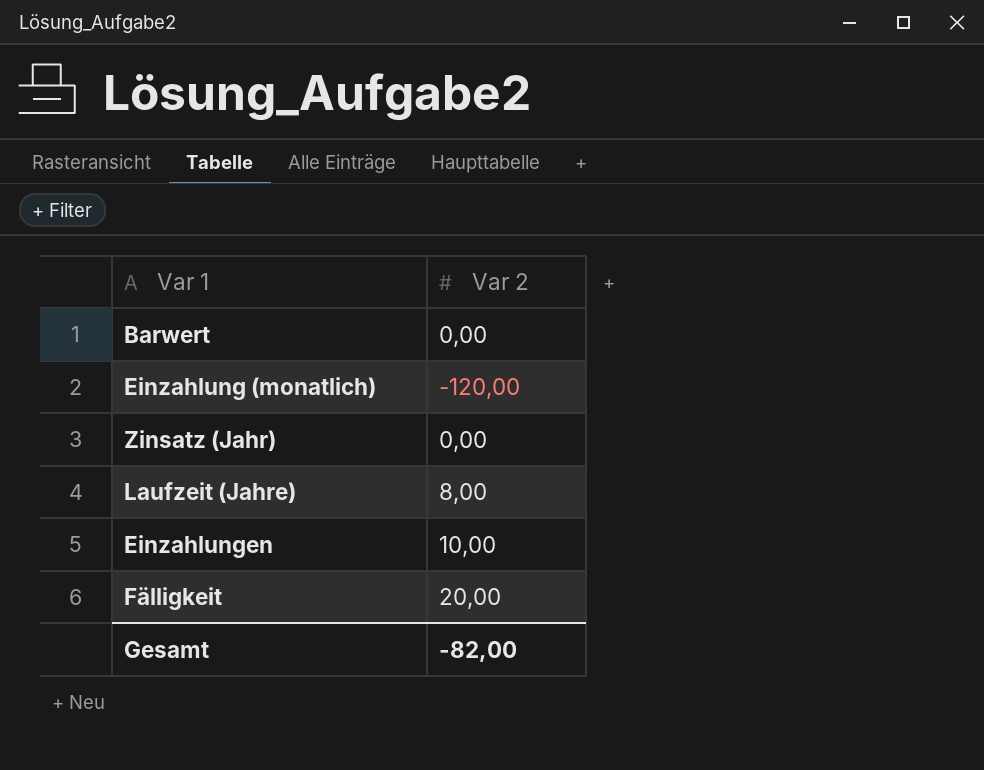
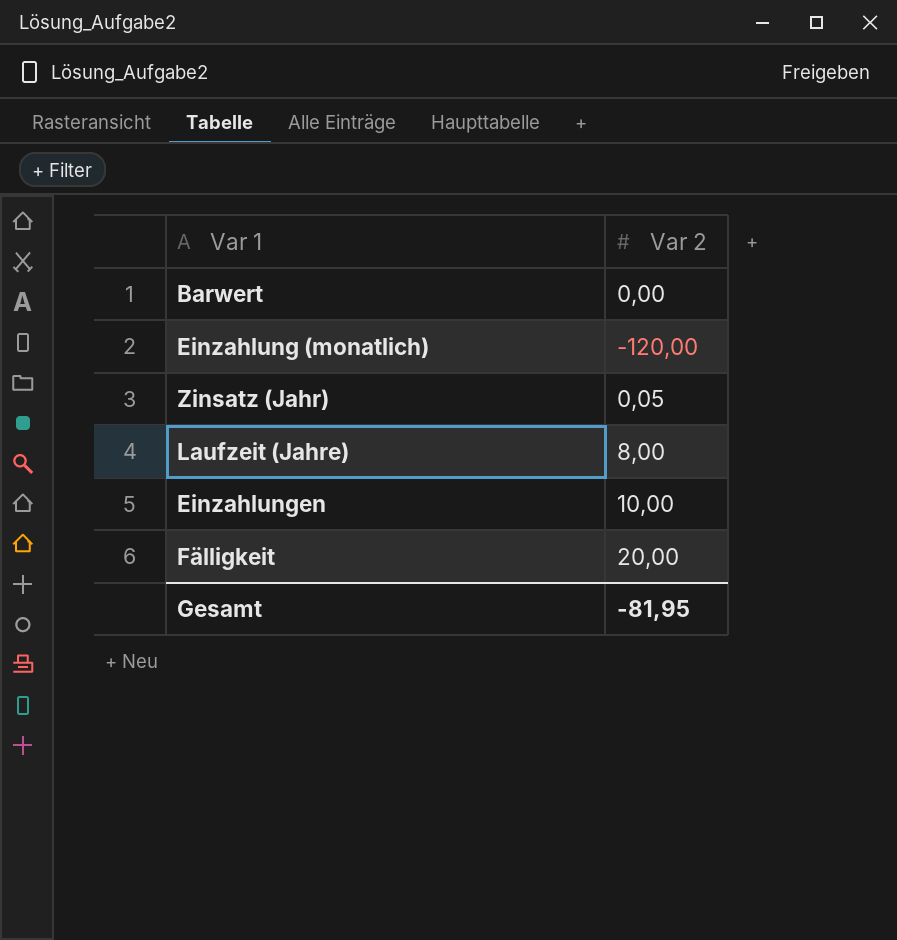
Zinsatz (Jahr) | Var 2: 0,00 -> 0,05
Gesamt | Var 2: -82,00 -> -81,95

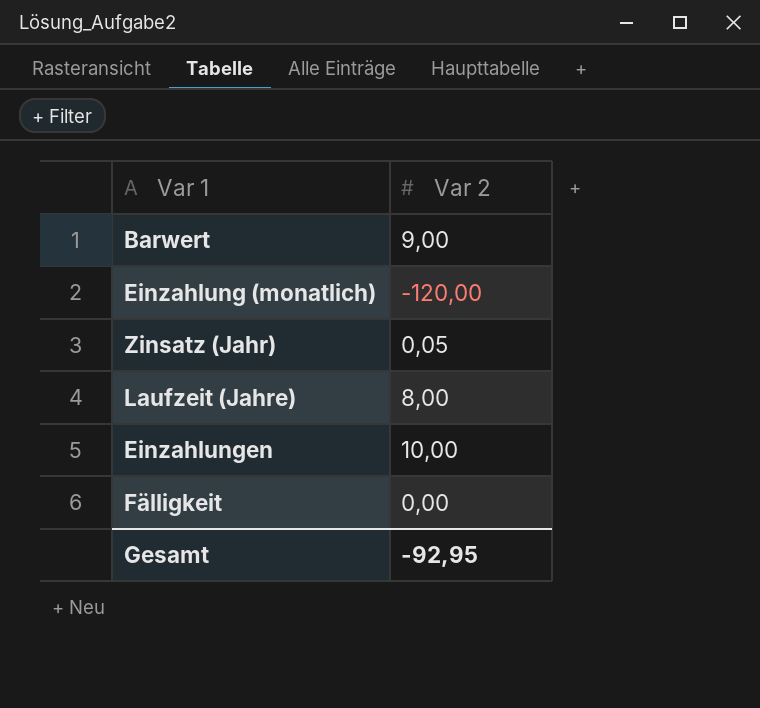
Barwert | Var 2: 0,00 -> 9,00
Fälligkeit | Var 2: 20,00 -> 0,00
Gesamt | Var 2: -81,95 -> -92,95

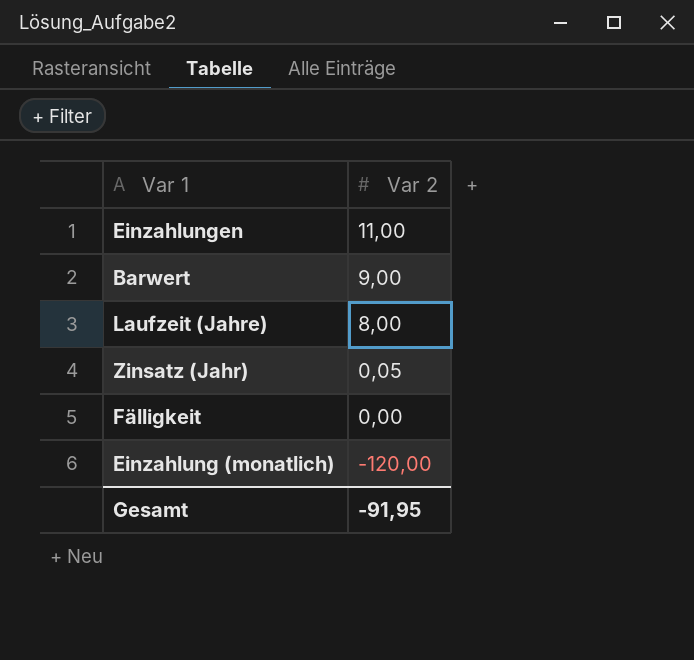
row order: none -> Var 2 descending
Einzahlungen | Var 2: 10,00 -> 11,00
Gesamt | Var 2: -92,95 -> -91,95

